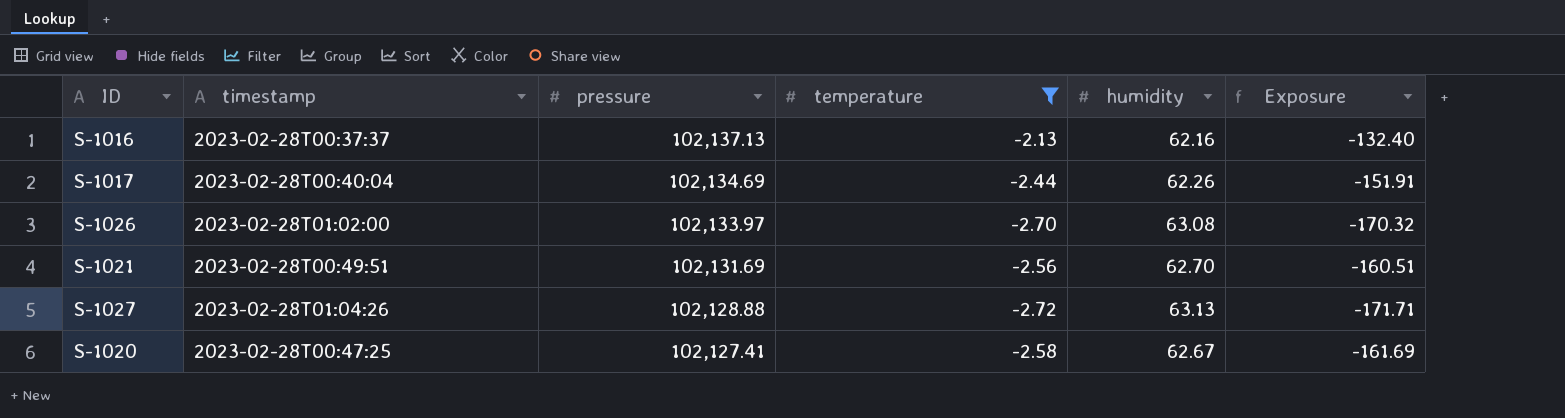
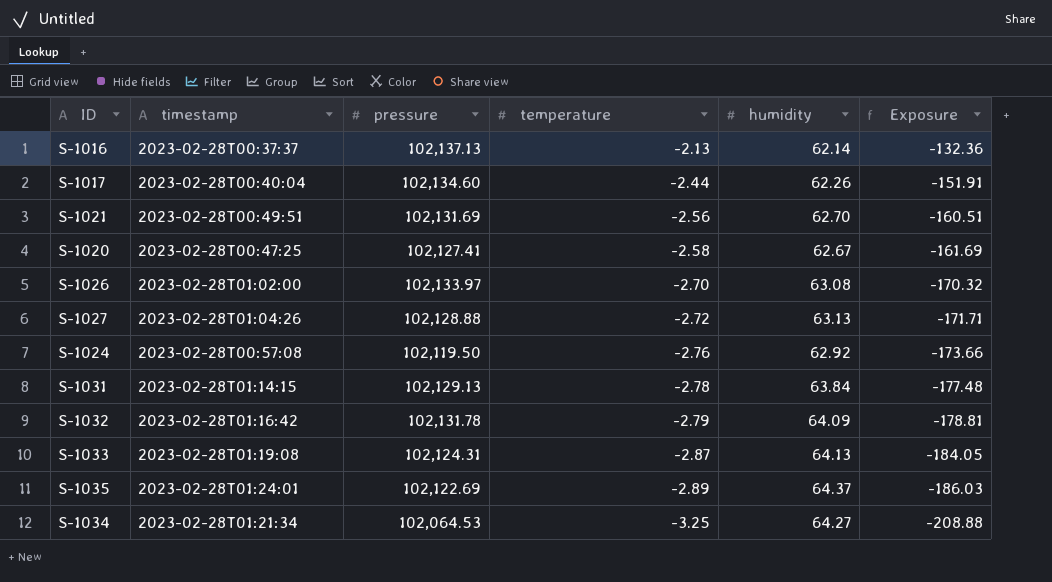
filter: temperature >= -2.72 -> none
row order: pressure descending -> temperature descending
S-1016 | humidity: 62.16 -> 62.14
S-1016 | Exposure: -132.40 -> -132.36
S-1017 | pressure: 102,134.69 -> 102,134.60

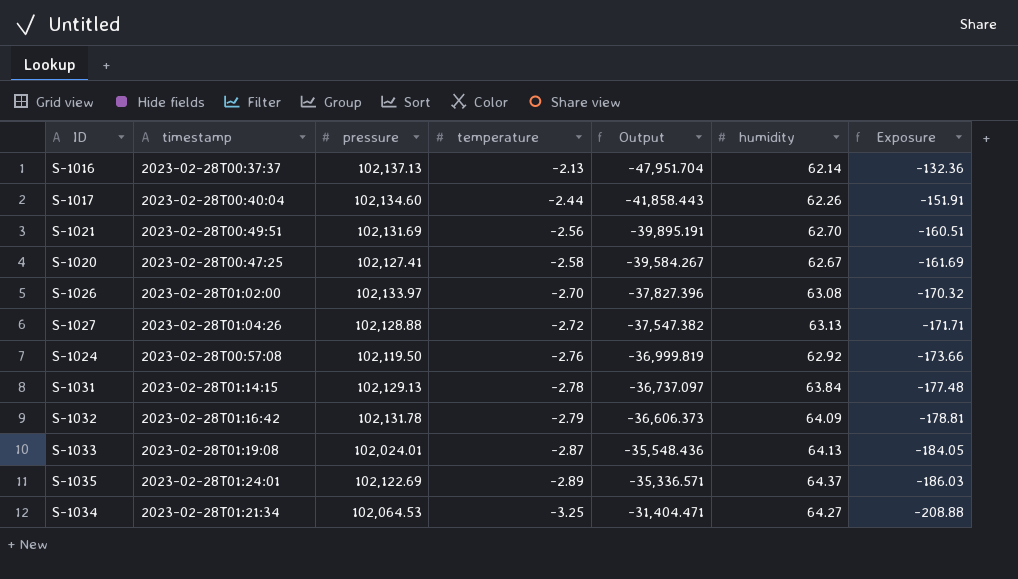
column Output | formula: none -> [pressure] / [temperature]
S-1033 | pressure: 102,124.31 -> 102,024.01

